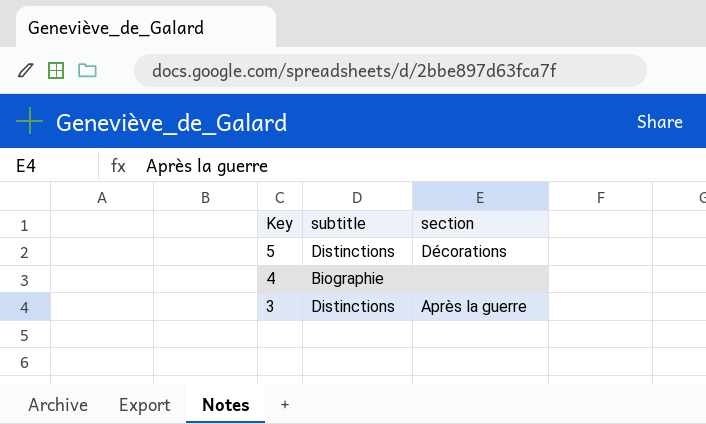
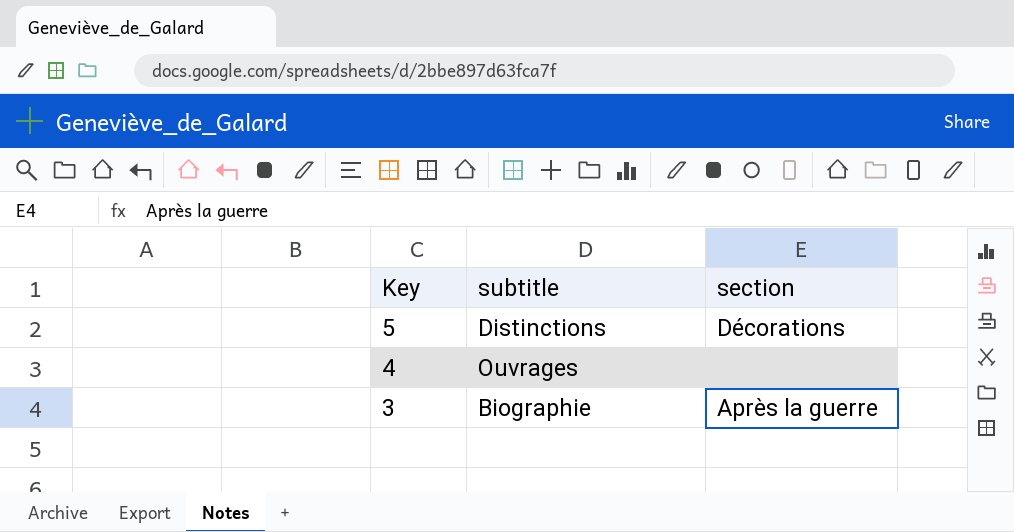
4 | subtitle: Biographie -> Ouvrages
3 | subtitle: Distinctions -> Biographie

